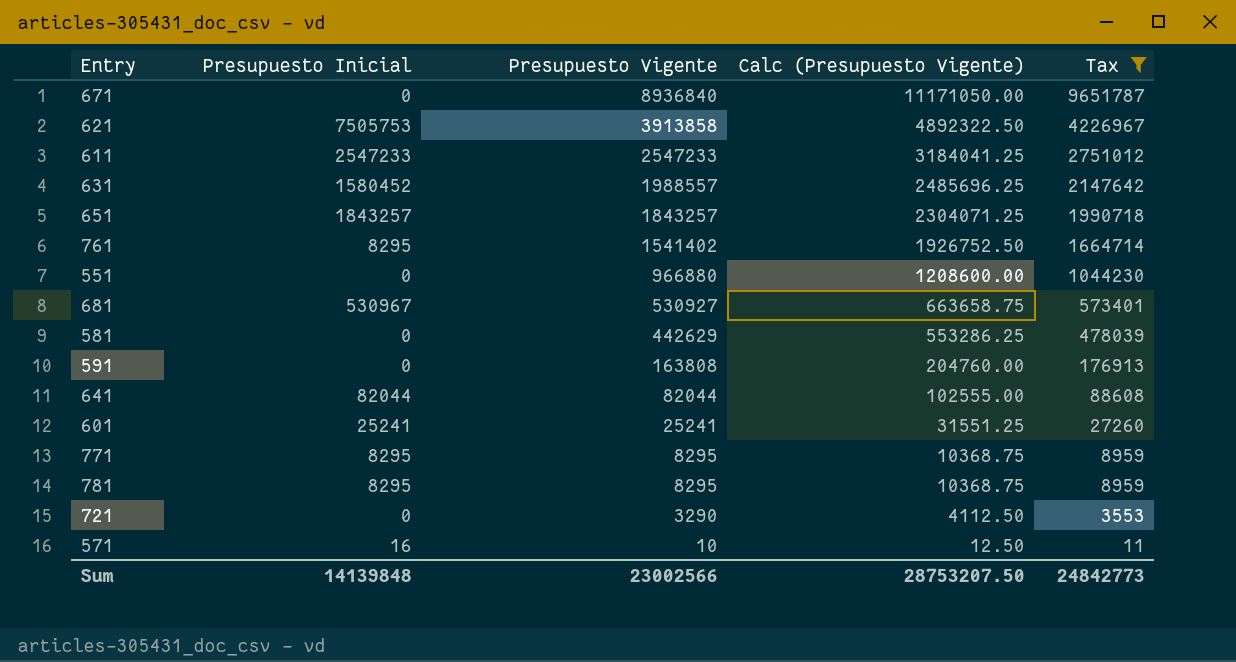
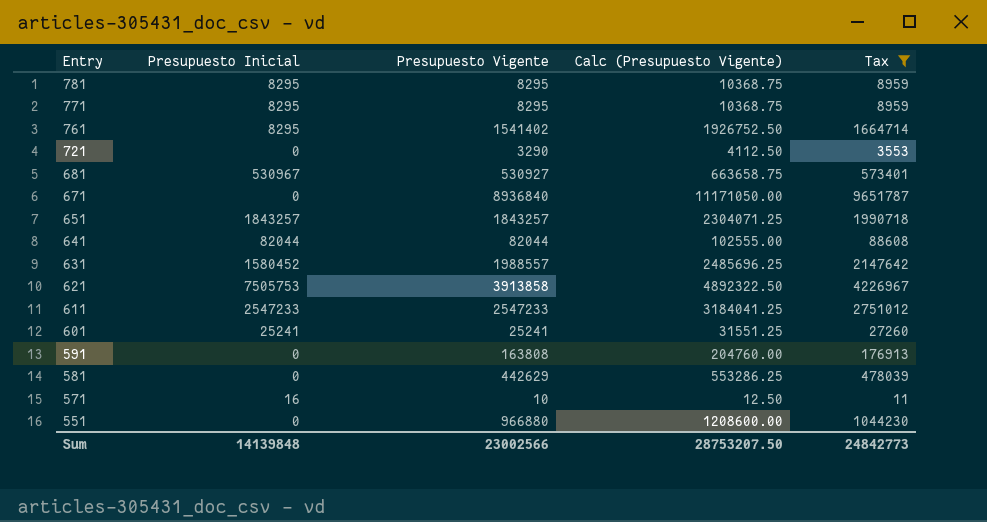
row order: Presupuesto Vigente descending -> Entry descending

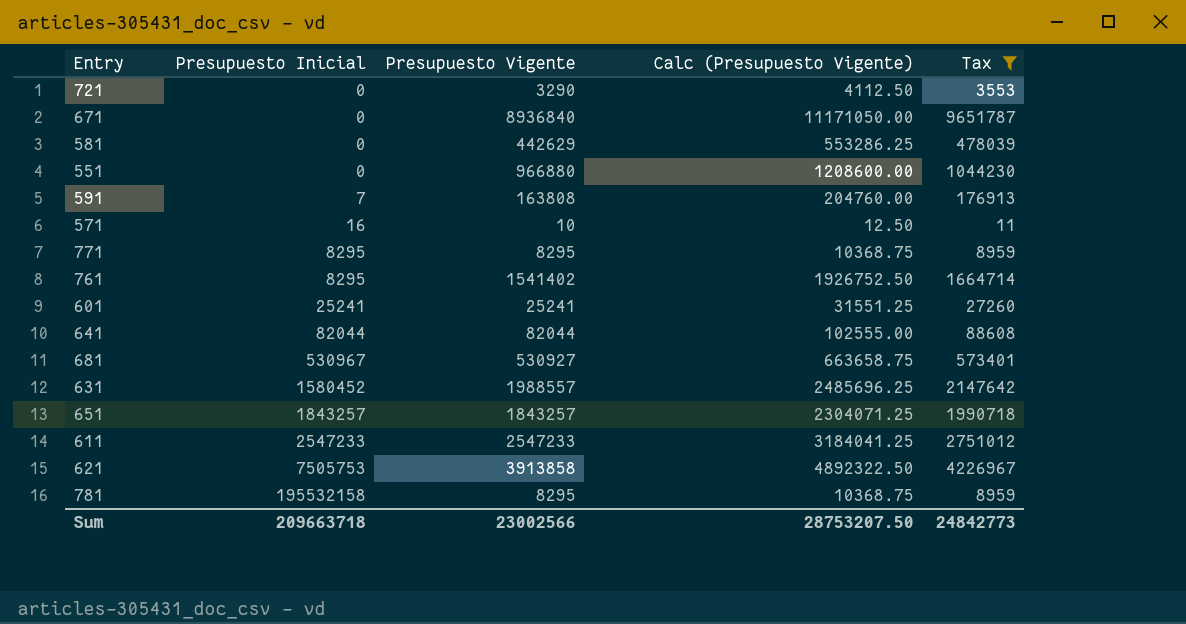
row order: Entry descending -> Presupuesto Inicial ascending
591 | Presupuesto Inicial: 0 -> 7
781 | Presupuesto Inicial: 8295 -> 195532158
Sum | Presupuesto Inicial: 14139848 -> 209663718

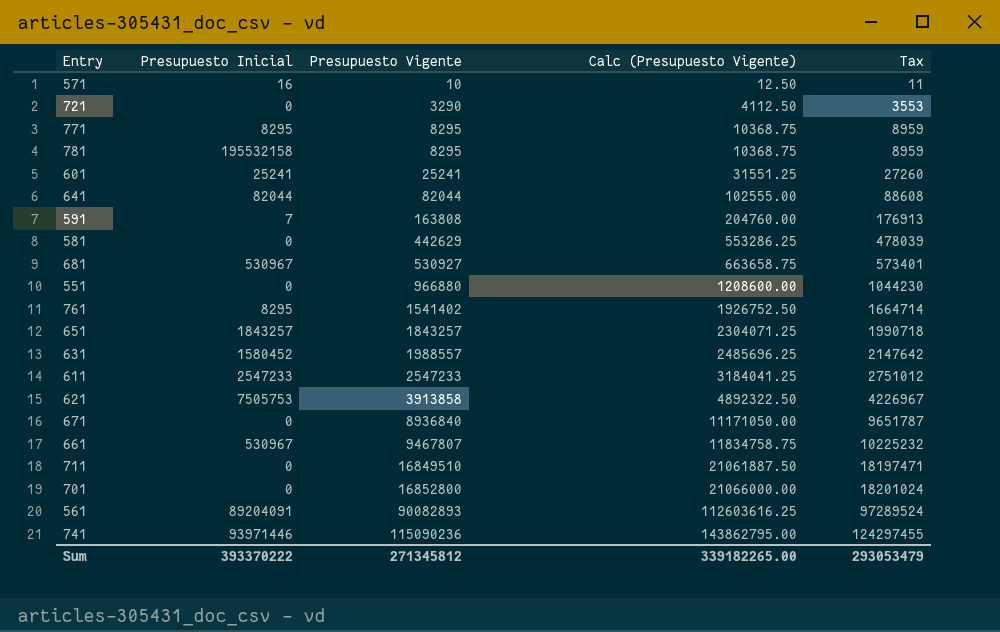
filter: Tax <= 9651787 -> none
row order: Presupuesto Inicial ascending -> Presupuesto Vigente ascending
Sum | Presupuesto Inicial: 209663718 -> 393370222
Sum | Presupuesto Vigente: 23002566 -> 271345812
Sum | Calc (Presupuesto Vigente): 28753207.50 -> 339182265.00
Sum | Tax: 24842773 -> 293053479

